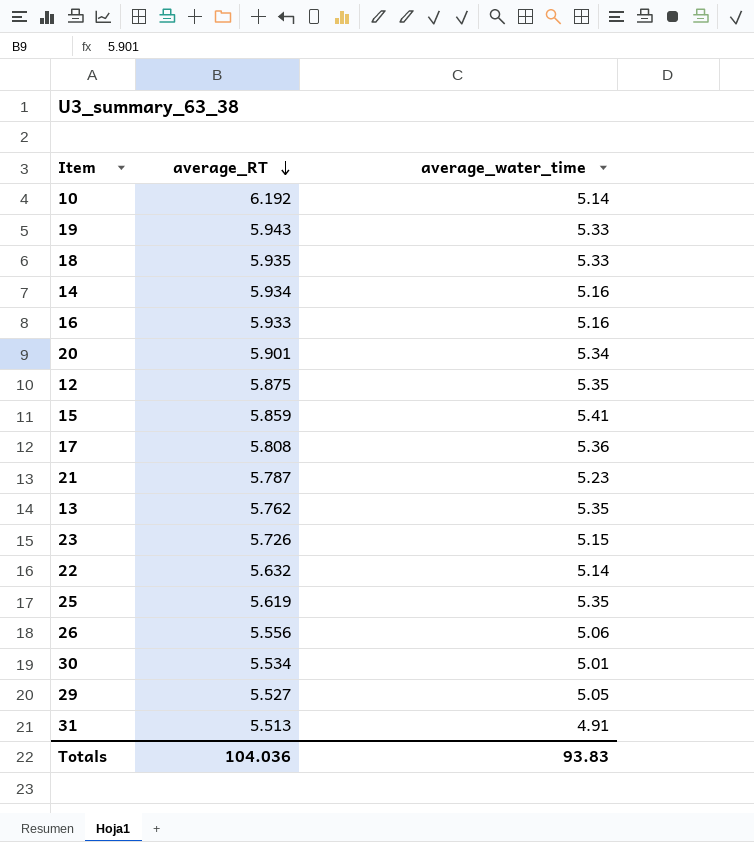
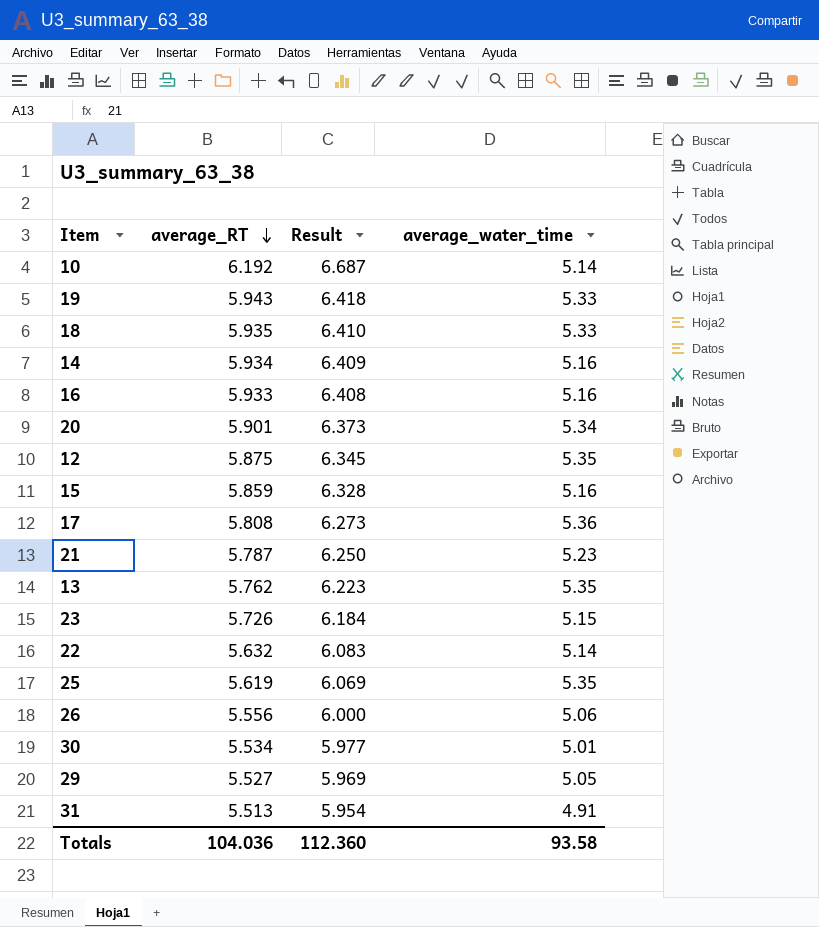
column Result | formula: none -> [average_RT] * 1.08
15 | average_water_time: 5.41 -> 5.16
Totals | average_water_time: 93.83 -> 93.58

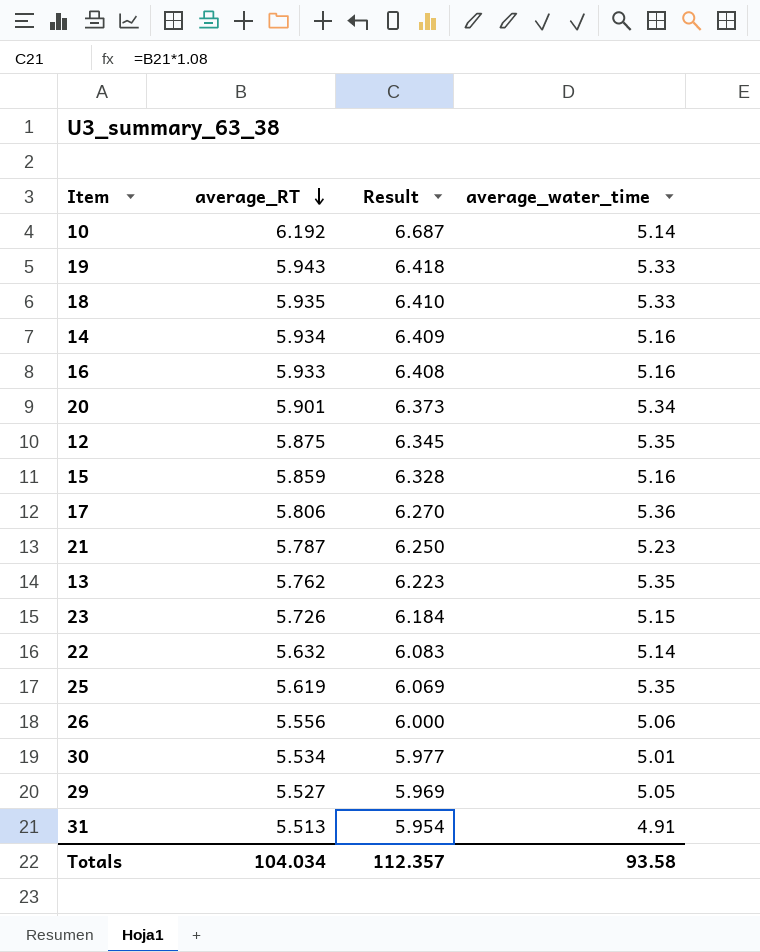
17 | average_RT: 5.808 -> 5.806
17 | Result: 6.273 -> 6.270
Totals | average_RT: 104.036 -> 104.034
Totals | Result: 112.360 -> 112.357

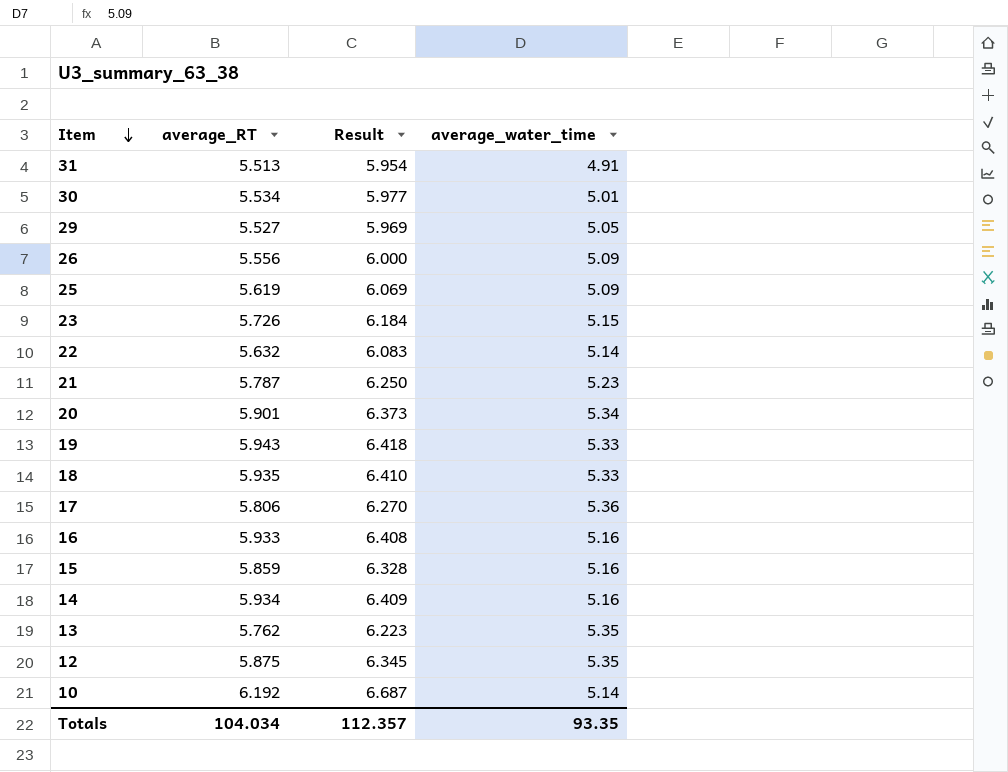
row order: average_RT descending -> Item descending
26 | average_water_time: 5.06 -> 5.09
25 | average_water_time: 5.35 -> 5.09
Totals | average_water_time: 93.58 -> 93.35

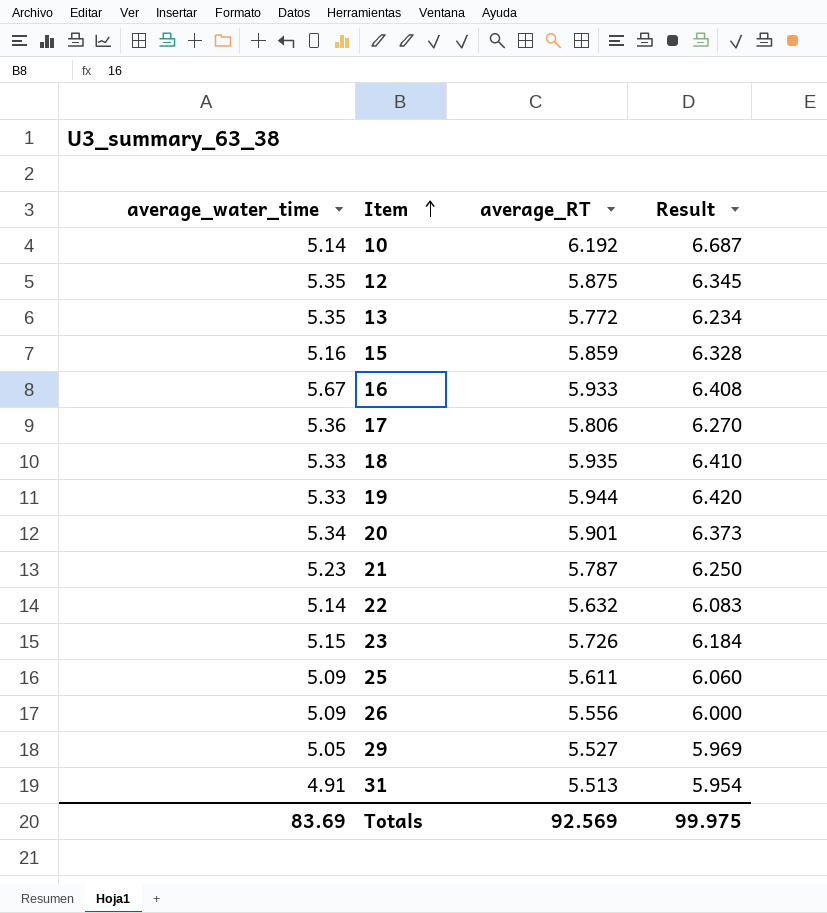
row order: Item descending -> Item ascending
column average_water_time | position: 4 -> 1
row 30: 5.534 | 5.977 | 5.01 -> none
row 14: 5.934 | 6.409 | 5.16 -> none
13 | average_RT: 5.762 -> 5.772
13 | Result: 6.223 -> 6.234
16 | average_water_time: 5.16 -> 5.67
19 | average_RT: 5.943 -> 5.944
19 | Result: 6.418 -> 6.420
25 | average_RT: 5.619 -> 5.611
25 | Result: 6.069 -> 6.060
Totals | average_water_time: 93.35 -> 83.69
Totals | average_RT: 104.034 -> 92.569
Totals | Result: 112.357 -> 99.975

